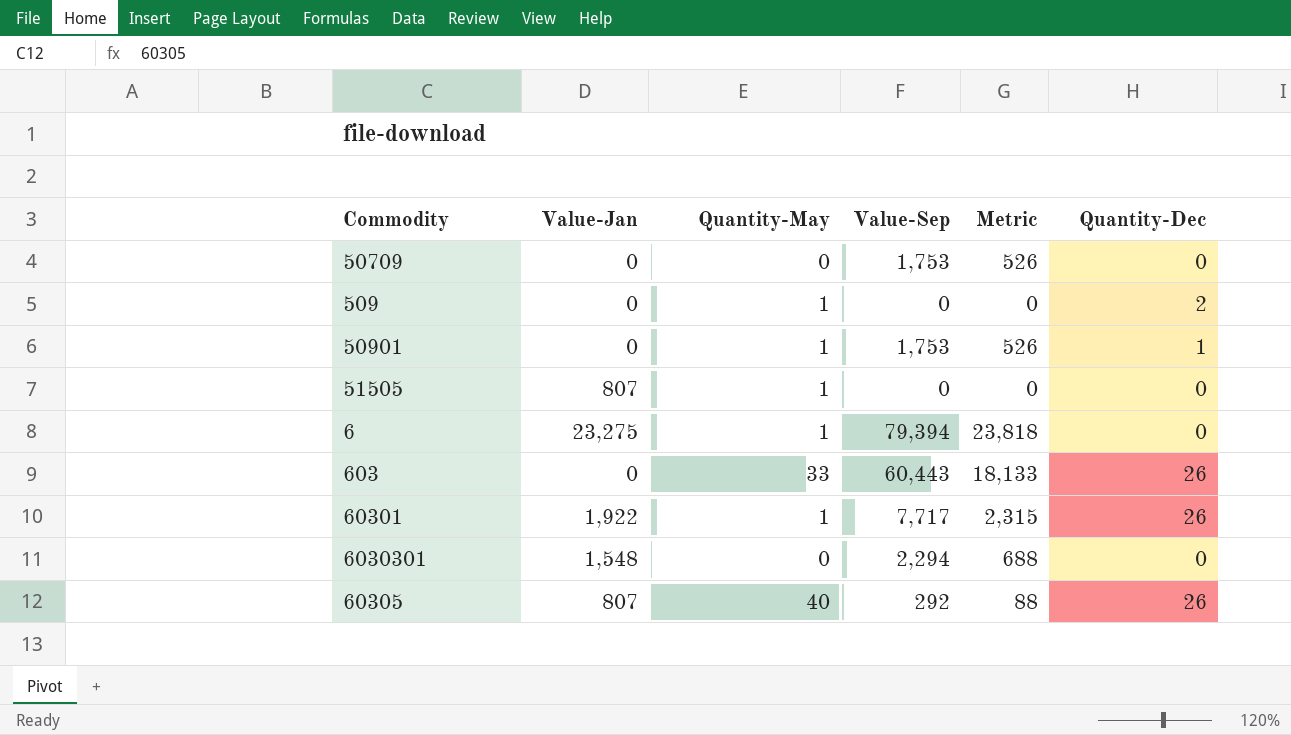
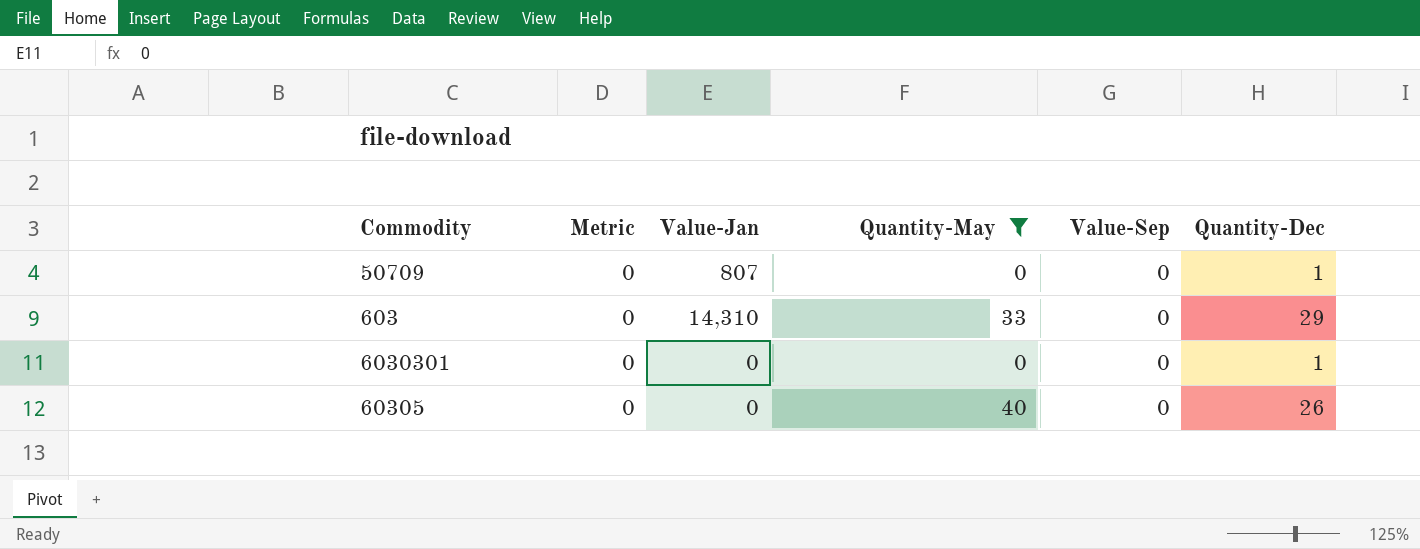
filter: none -> Quantity-May != 1
column Metric | position: 5 -> 2
50709 | Metric: 526 -> 0
50709 | Value-Jan: 0 -> 807
50709 | Value-Sep: 1,753 -> 0
50709 | Quantity-Dec: 0 -> 1
603 | Metric: 18,133 -> 0
603 | Value-Jan: 0 -> 14,310
603 | Value-Sep: 60,443 -> 0
603 | Quantity-Dec: 26 -> 29
6030301 | Metric: 688 -> 0
6030301 | Value-Jan: 1,548 -> 0
6030301 | Value-Sep: 2,294 -> 0
6030301 | Quantity-Dec: 0 -> 1
60305 | Metric: 88 -> 0
60305 | Value-Jan: 807 -> 0
60305 | Value-Sep: 292 -> 0

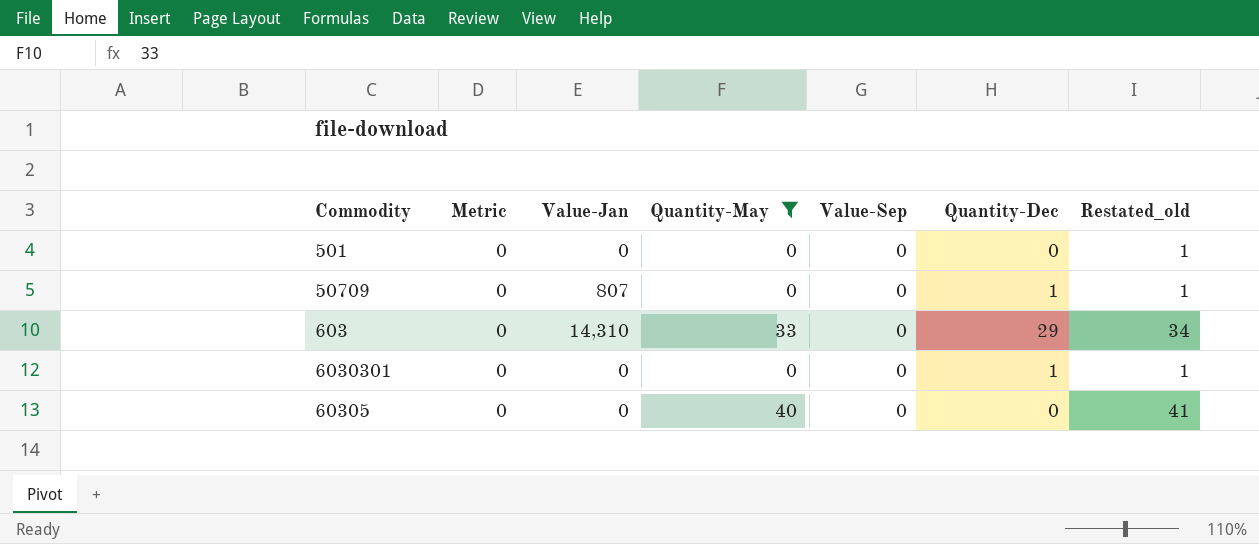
column Restated_old | formula: none -> [Quantity-May] + 1
row 501: none -> 0 | 0 | 0 | 0 | 0 | 1
60305 | Quantity-Dec: 26 -> 0

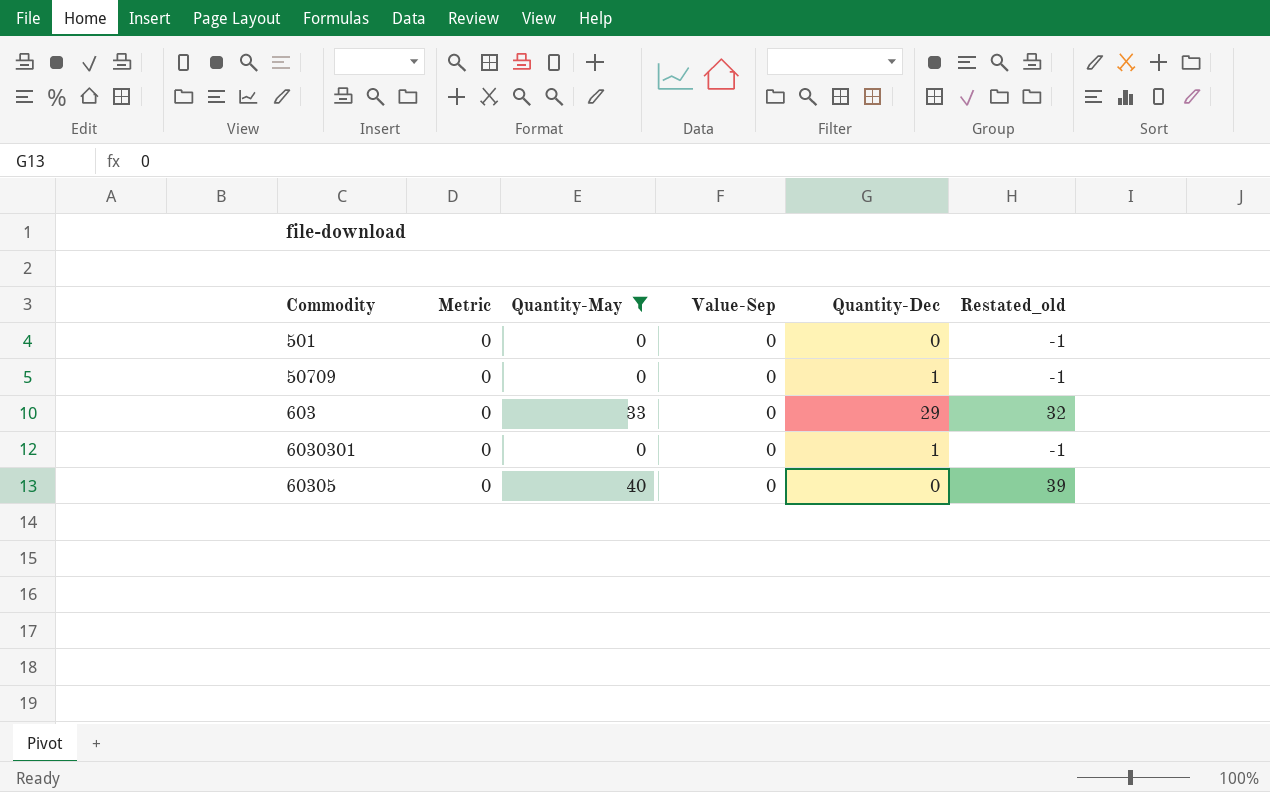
column Value-Jan | position: 3 -> none
column Restated_old | formula: [Quantity-May] + 1 -> [Quantity-May] - 1

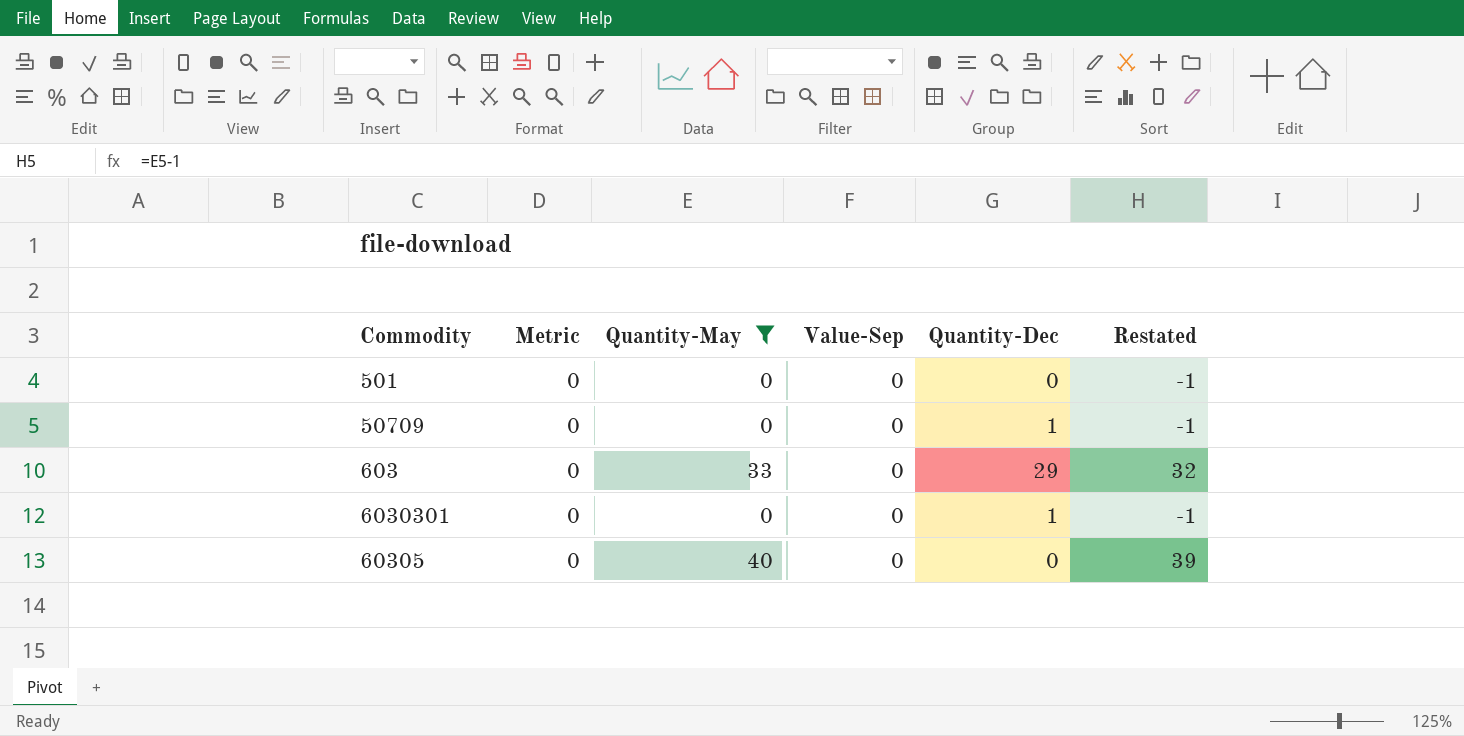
column name: Restated_old -> Restated

